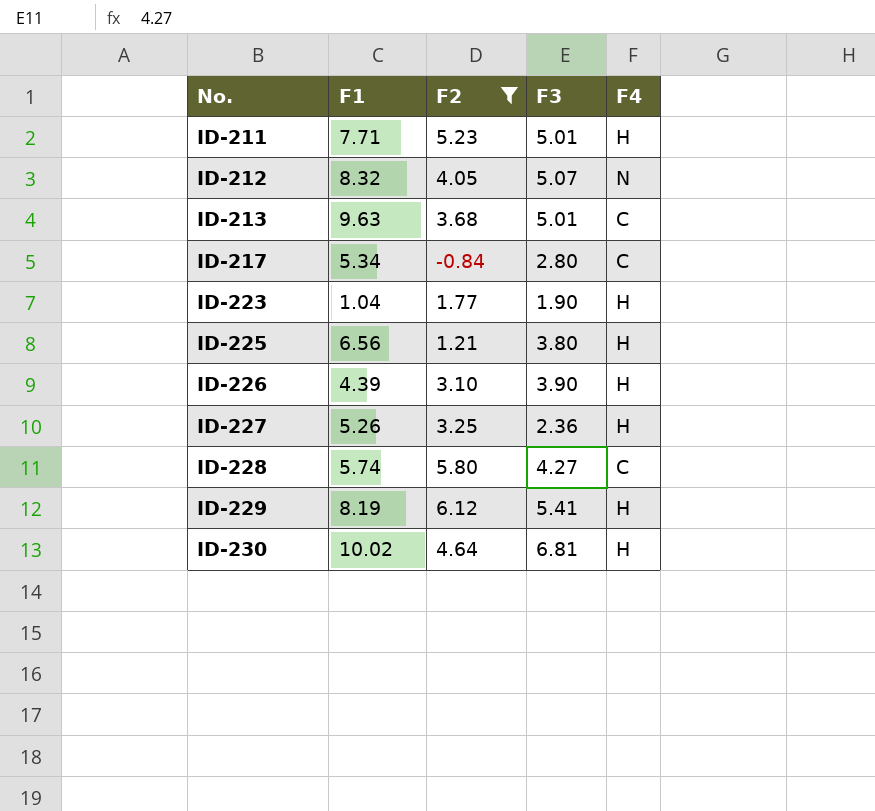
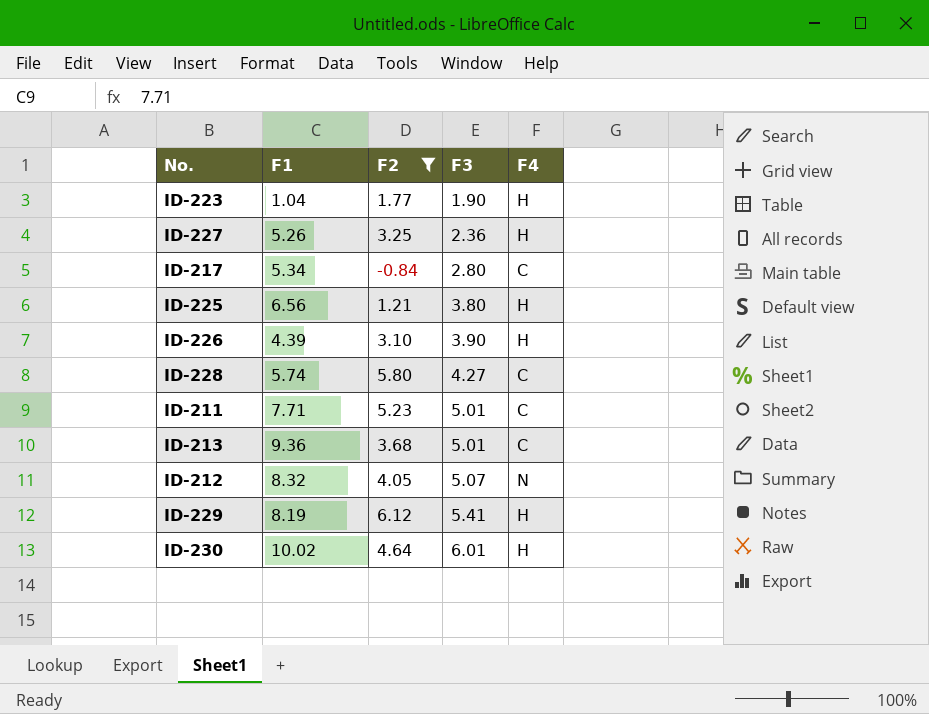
row order: No. ascending -> F3 ascending
ID-211 | F4: H -> C
ID-213 | F1: 9.63 -> 9.36
ID-230 | F3: 6.81 -> 6.01

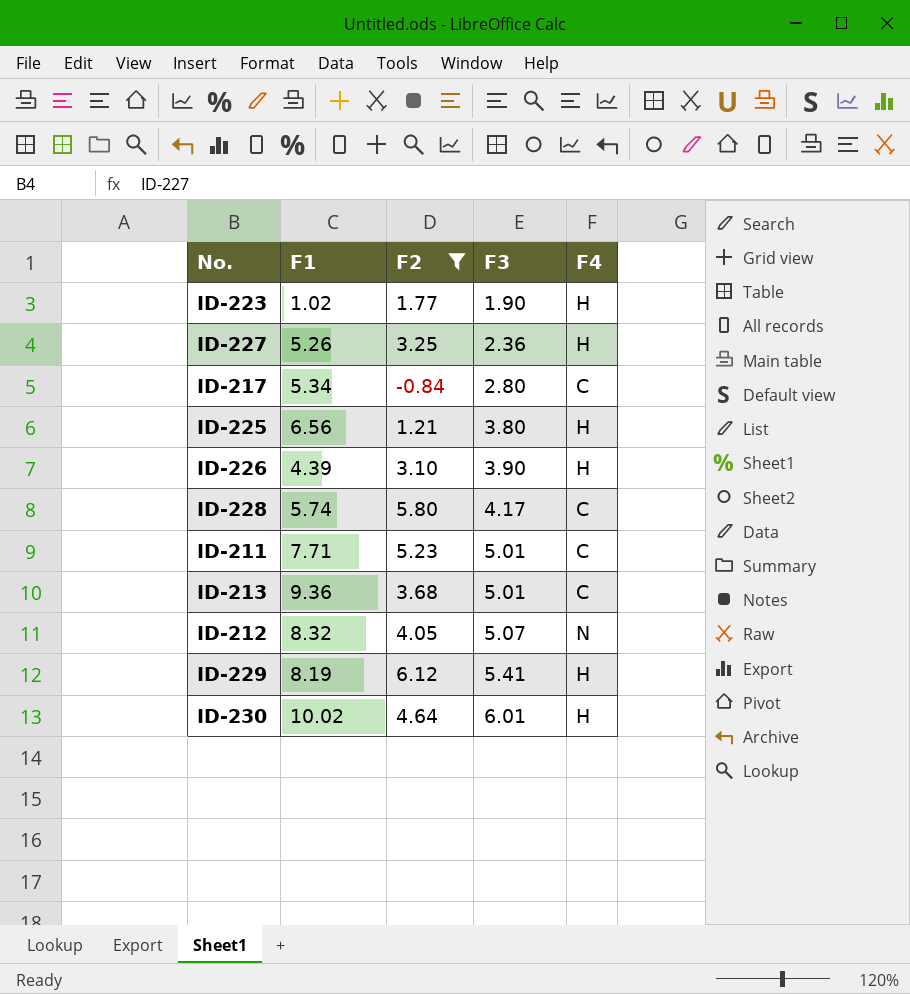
ID-223 | F1: 1.04 -> 1.02
ID-228 | F3: 4.27 -> 4.17

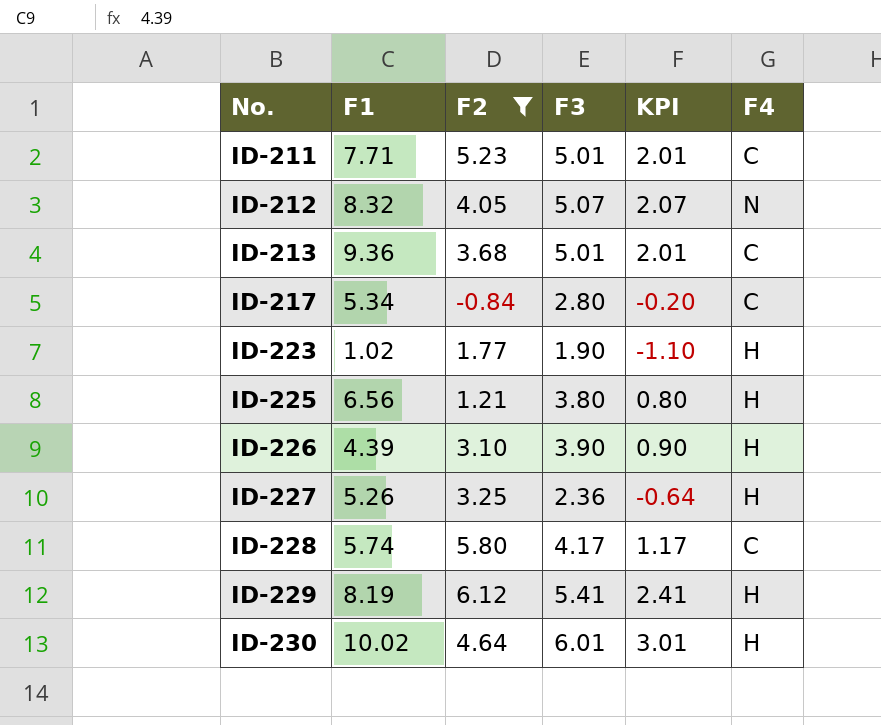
row order: F3 ascending -> No. ascending
column KPI | formula: none -> [F3] - 3

